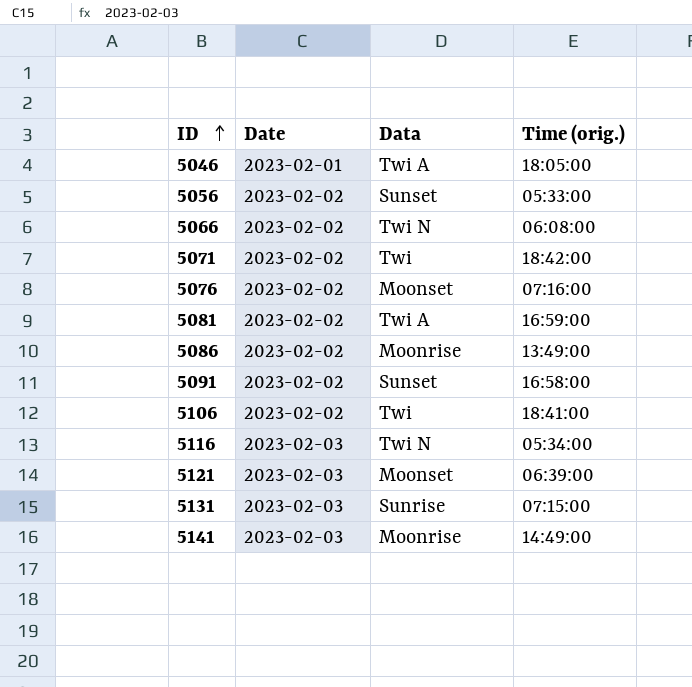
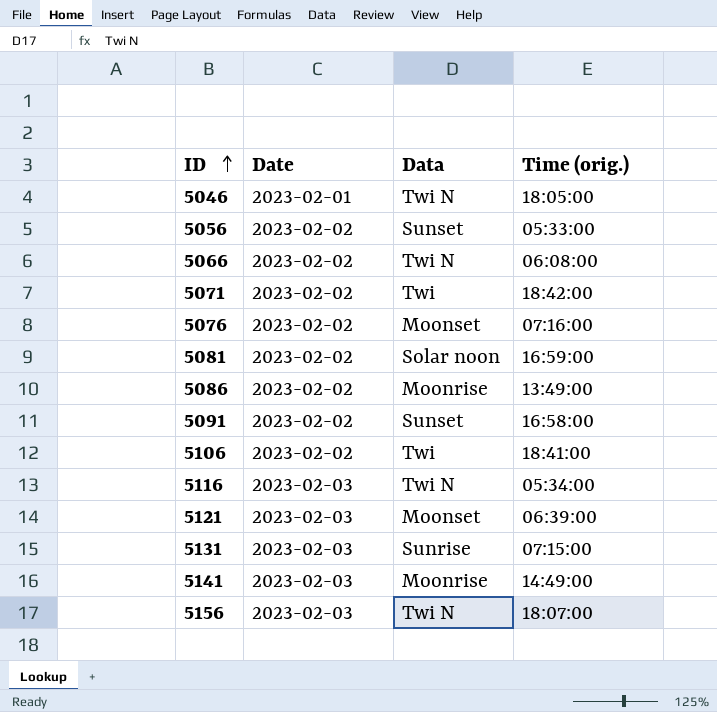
5046 | Data: Twi A -> Twi N
5081 | Data: Twi A -> Solar noon
row 5156: none -> 2023-02-03 | Twi N | 18:07:00

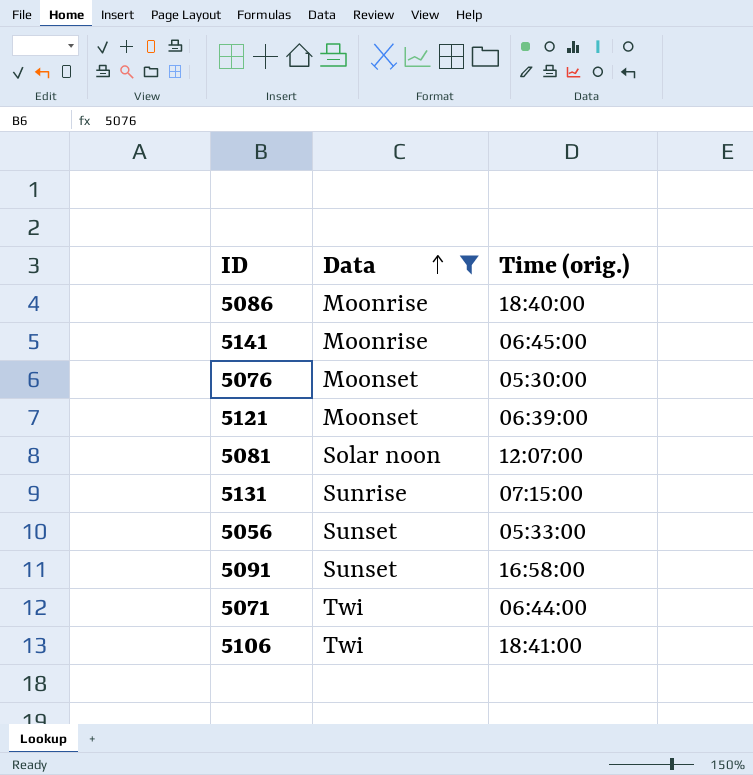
filter: none -> Data != Twi N
row order: ID ascending -> Data ascending
column Date | position: 2 -> none
5086 | Time (orig.): 13:49:00 -> 18:40:00
5141 | Time (orig.): 14:49:00 -> 06:45:00
5076 | Time (orig.): 07:16:00 -> 05:30:00
5081 | Time (orig.): 16:59:00 -> 12:07:00
5071 | Time (orig.): 18:42:00 -> 06:44:00

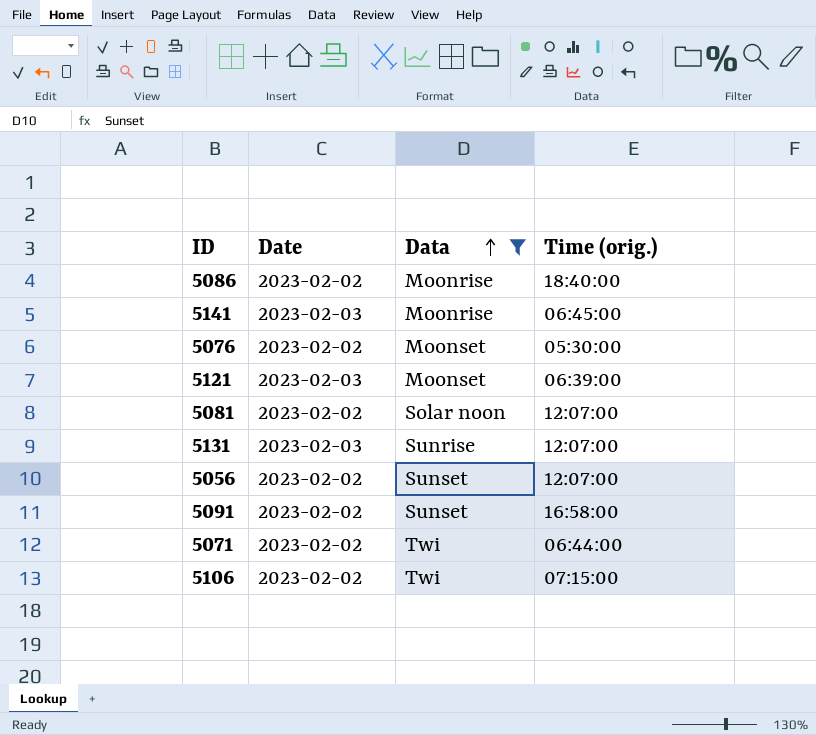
column Date | position: none -> 2
5131 | Time (orig.): 07:15:00 -> 12:07:00
5056 | Time (orig.): 05:33:00 -> 12:07:00
5106 | Time (orig.): 18:41:00 -> 07:15:00

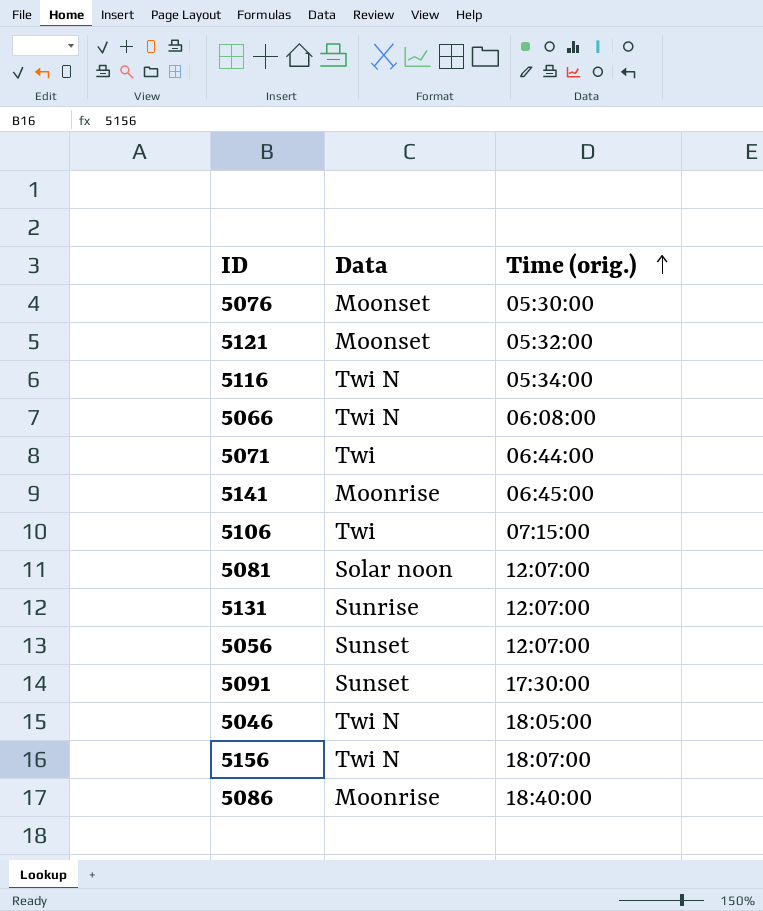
filter: Data != Twi N -> none
row order: Data ascending -> Time (orig.) ascending
column Date | position: 2 -> none
5121 | Time (orig.): 06:39:00 -> 05:32:00
5091 | Time (orig.): 16:58:00 -> 17:30:00

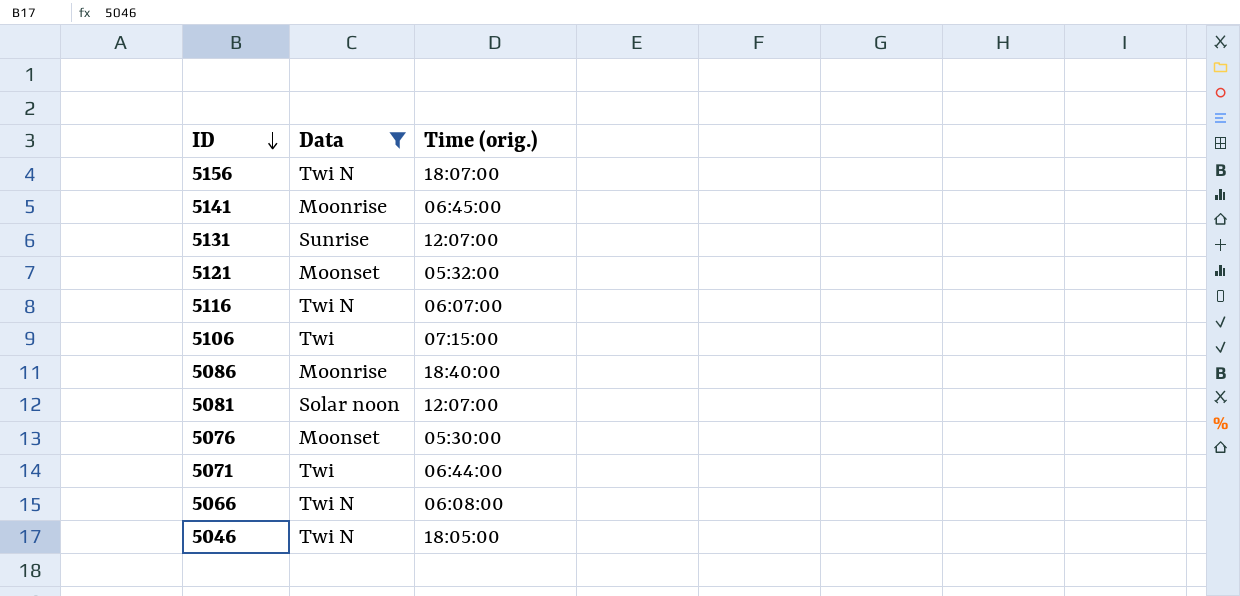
filter: none -> Data != Sunset
row order: Time (orig.) ascending -> ID descending
5116 | Time (orig.): 05:34:00 -> 06:07:00

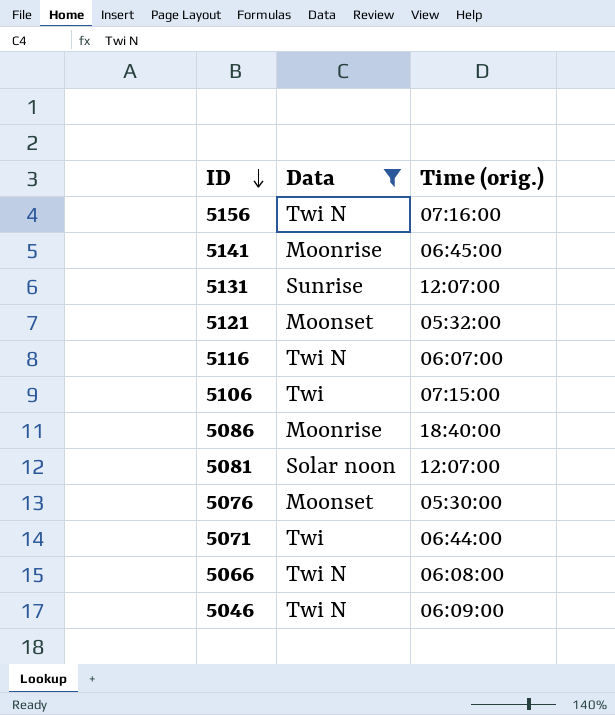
5156 | Time (orig.): 18:07:00 -> 07:16:00
5046 | Time (orig.): 18:05:00 -> 06:09:00

